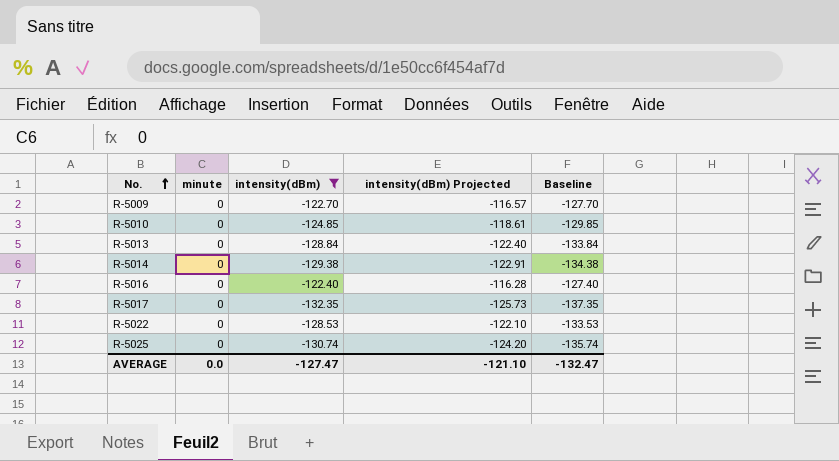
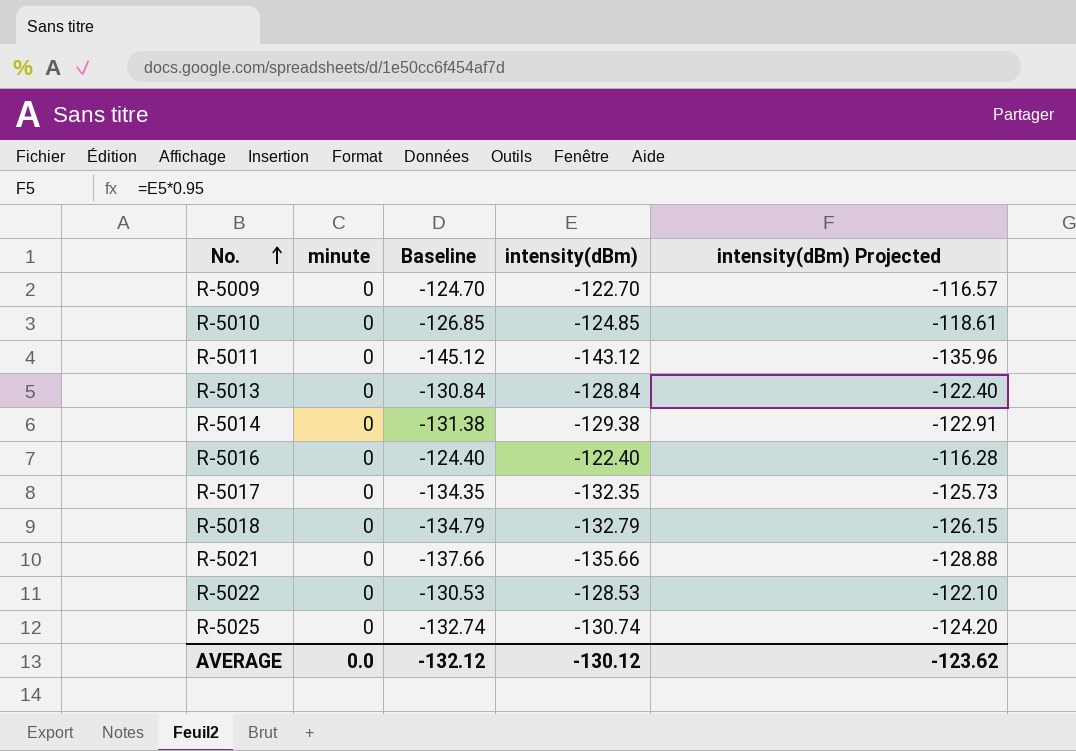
filter: intensity(dBm) >= -132.35 -> none
column Baseline | formula: [intensity(dBm)] - 5 -> [intensity(dBm)] - 2
column Baseline | position: 5 -> 3
AVERAGE | Baseline: -132.47 -> -132.12
AVERAGE | intensity(dBm): -127.47 -> -130.12
AVERAGE | intensity(dBm) Projected: -121.10 -> -123.62

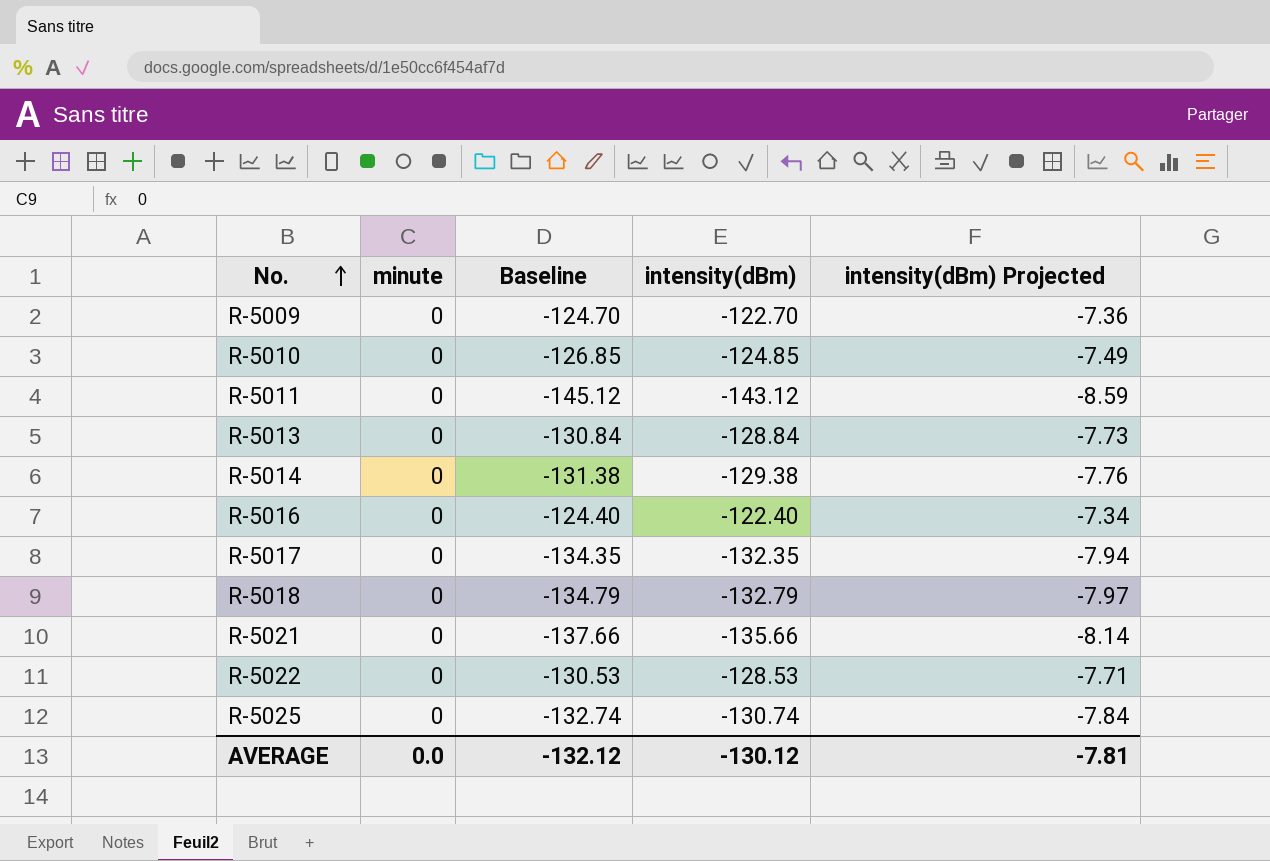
column intensity(dBm) Projected | formula: [intensity(dBm)] * 0.95 -> [intensity(dBm)] * 0.06
AVERAGE | intensity(dBm) Projected: -123.62 -> -7.81

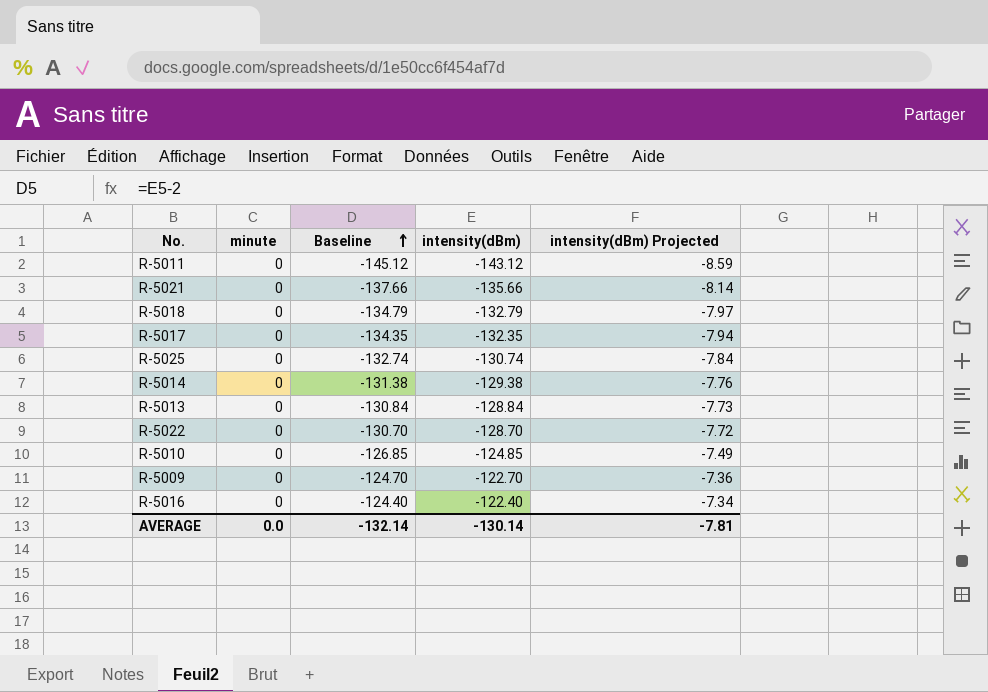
row order: No. ascending -> Baseline ascending
R-5022 | Baseline: -130.53 -> -130.70
R-5022 | intensity(dBm): -128.53 -> -128.70
R-5022 | intensity(dBm) Projected: -7.71 -> -7.72
AVERAGE | Baseline: -132.12 -> -132.14
AVERAGE | intensity(dBm): -130.12 -> -130.14

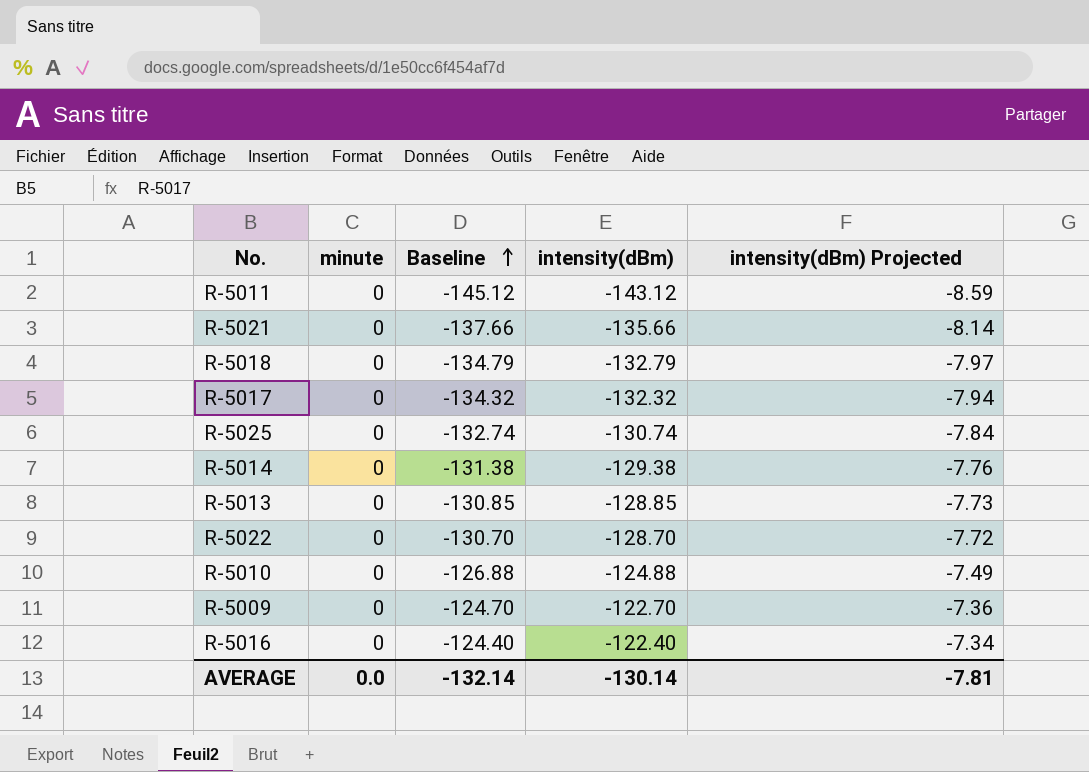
R-5017 | Baseline: -134.35 -> -134.32
R-5017 | intensity(dBm): -132.35 -> -132.32
R-5013 | Baseline: -130.84 -> -130.85
R-5013 | intensity(dBm): -128.84 -> -128.85
R-5010 | Baseline: -126.85 -> -126.88
R-5010 | intensity(dBm): -124.85 -> -124.88

